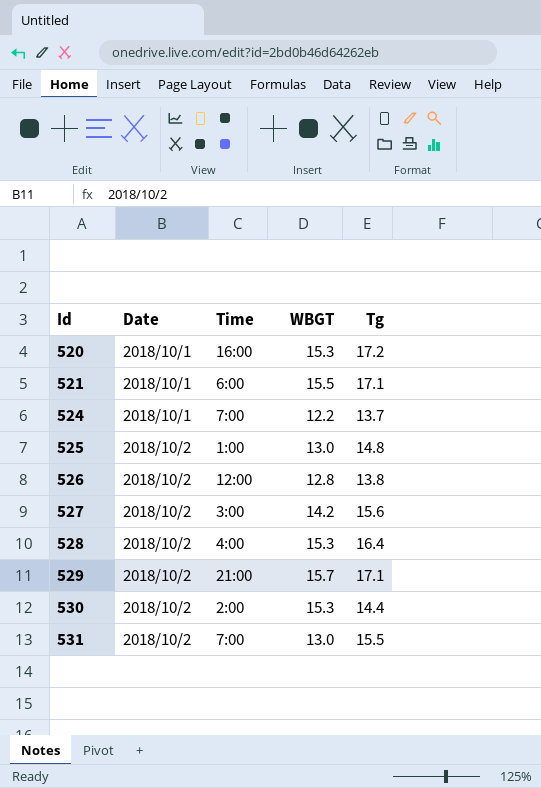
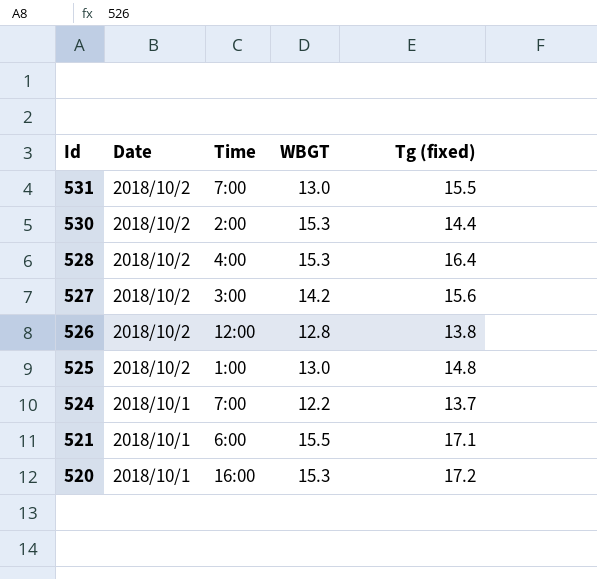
row order: Id ascending -> Id descending
column name: Tg -> Tg (fixed)
row 529: 2018/10/2 | 21:00 | 15.7 | 17.1 -> none

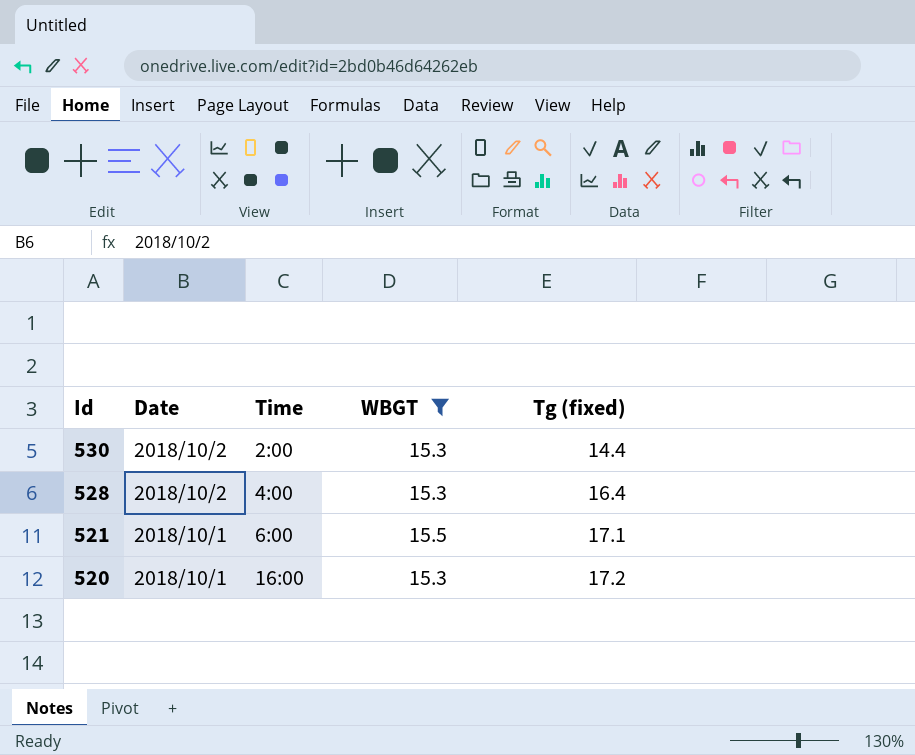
filter: none -> WBGT >= 15.3

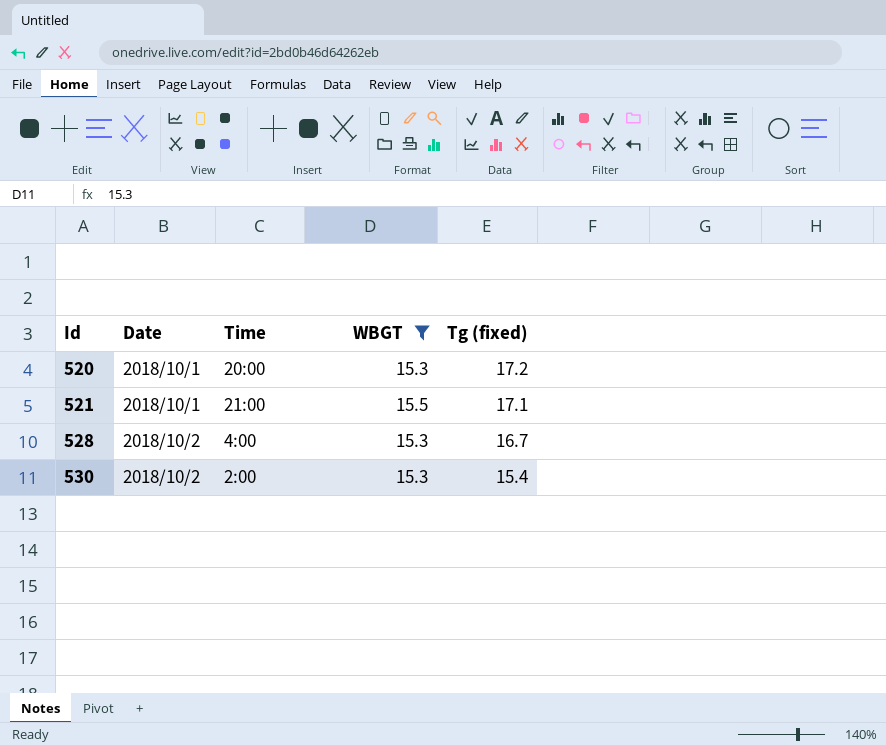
row order: Id descending -> Id ascending
520 | Time: 16:00 -> 20:00
521 | Time: 6:00 -> 21:00
528 | Tg (fixed): 16.4 -> 16.7
530 | Tg (fixed): 14.4 -> 15.4

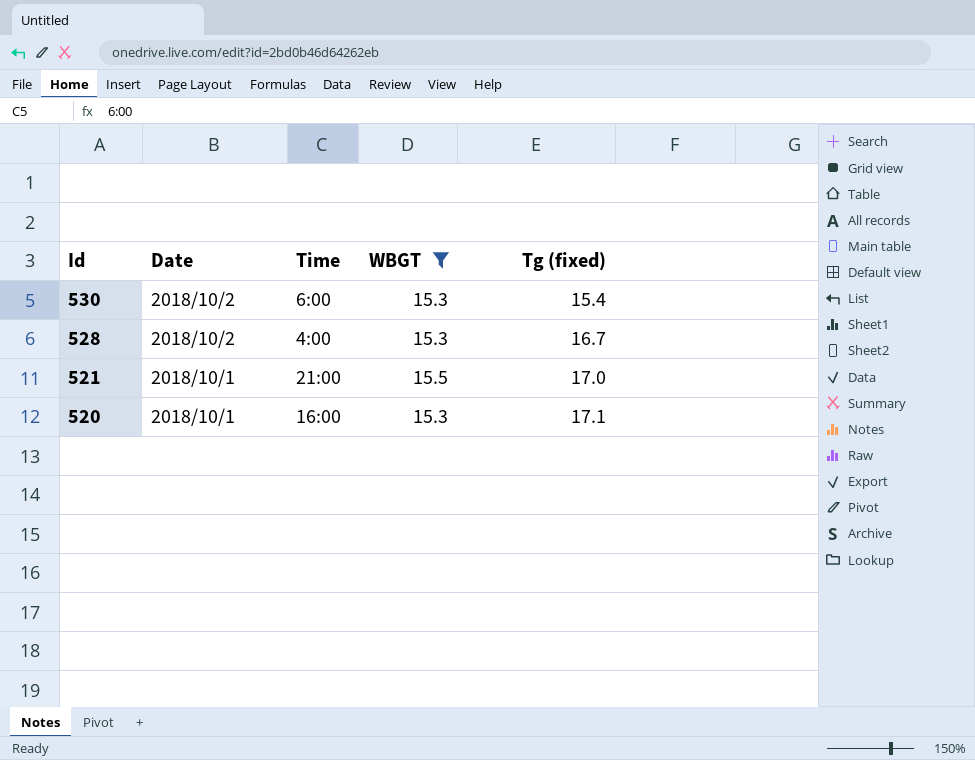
row order: Id ascending -> Id descending
530 | Time: 2:00 -> 6:00
521 | Tg (fixed): 17.1 -> 17.0
520 | Time: 20:00 -> 16:00
520 | Tg (fixed): 17.2 -> 17.1

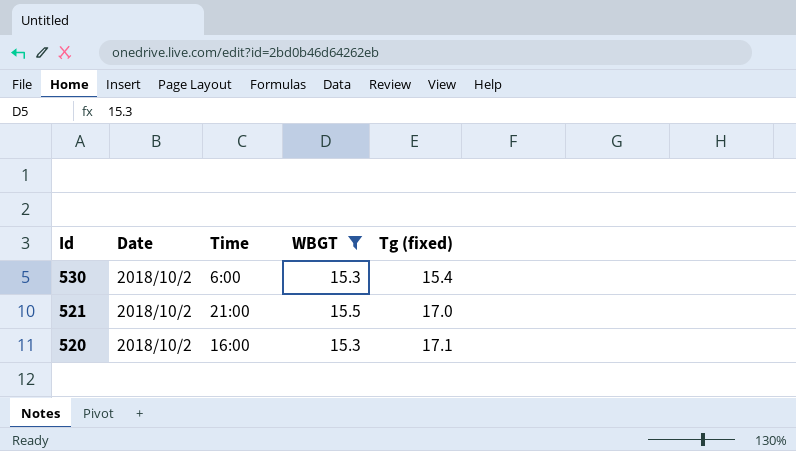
row 528: 2018/10/2 | 4:00 | 15.3 | 16.7 -> none
521 | Date: 2018/10/1 -> 2018/10/2
520 | Date: 2018/10/1 -> 2018/10/2

